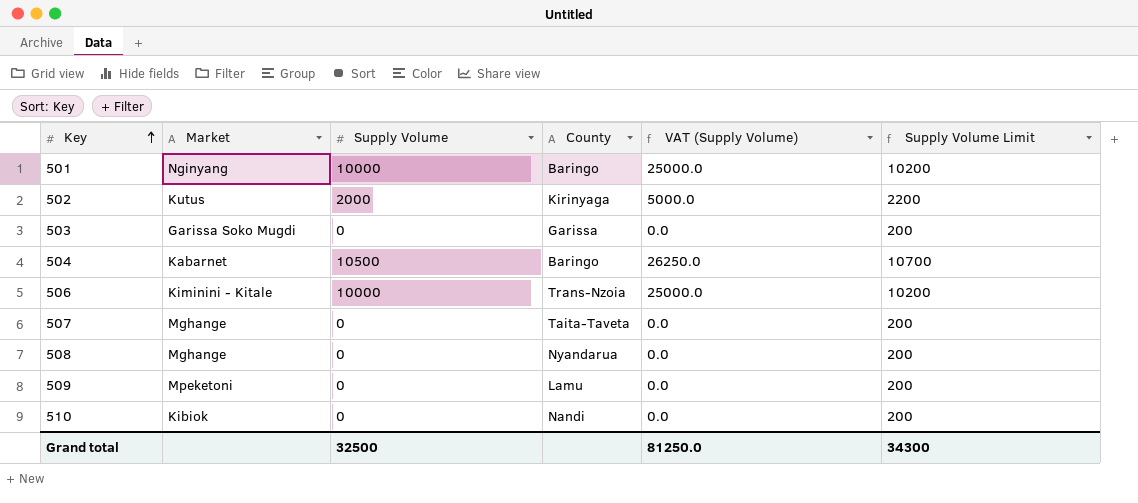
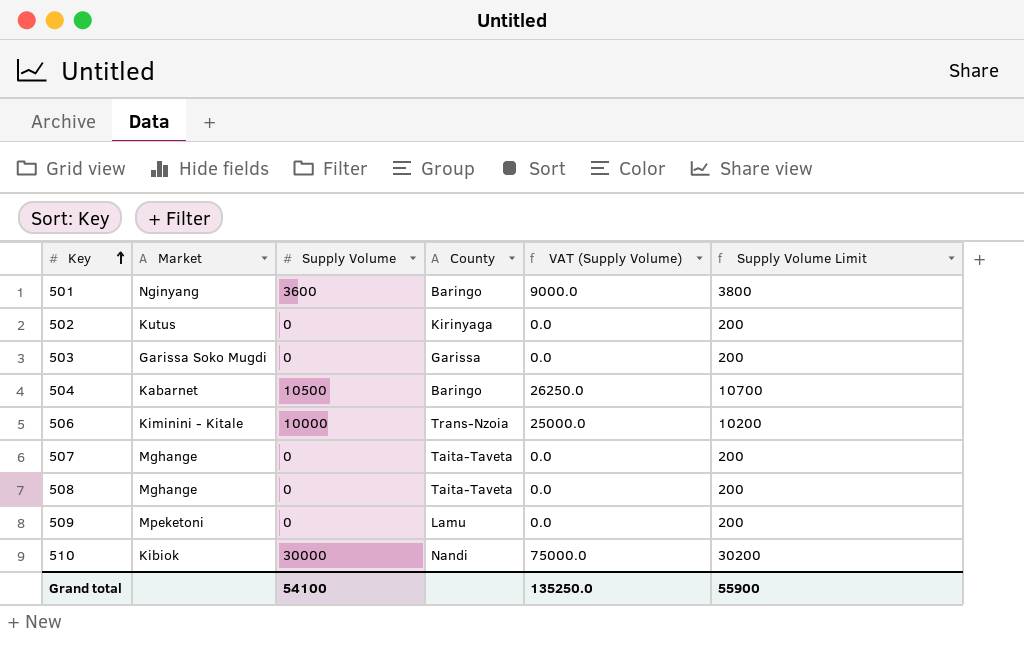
501 | Supply Volume: 10000 -> 3600
501 | VAT (Supply Volume): 25000.0 -> 9000.0
501 | Supply Volume Limit: 10200 -> 3800
502 | Supply Volume: 2000 -> 0
502 | VAT (Supply Volume): 5000.0 -> 0.0
502 | Supply Volume Limit: 2200 -> 200
508 | County: Nyandarua -> Taita-Taveta
510 | Supply Volume: 0 -> 30000
510 | VAT (Supply Volume): 0.0 -> 75000.0
510 | Supply Volume Limit: 200 -> 30200
Grand total | Supply Volume: 32500 -> 54100
Grand total | VAT (Supply Volume): 81250.0 -> 135250.0
Grand total | Supply Volume Limit: 34300 -> 55900

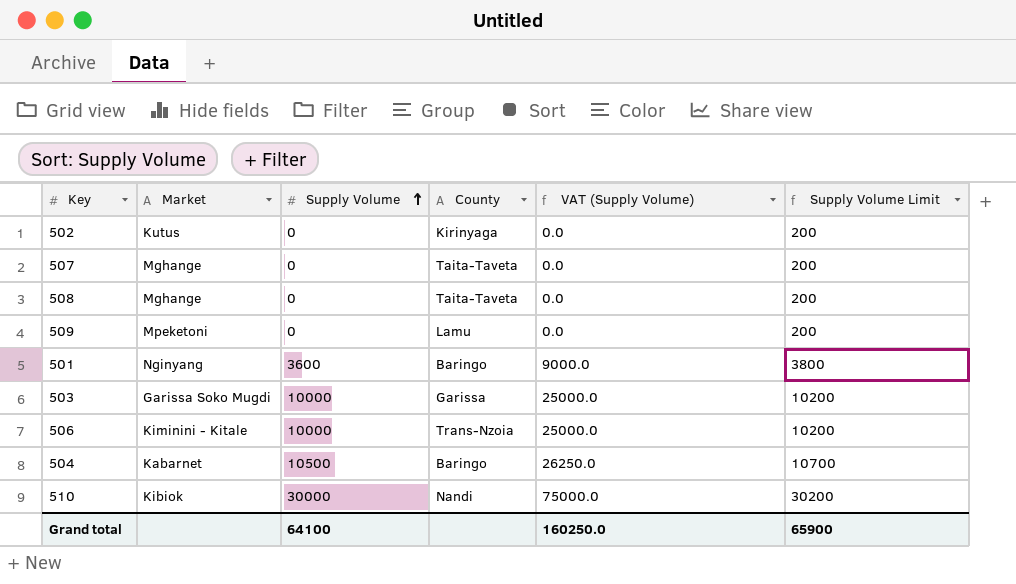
row order: Key ascending -> Supply Volume ascending
503 | Supply Volume: 0 -> 10000
503 | VAT (Supply Volume): 0.0 -> 25000.0
503 | Supply Volume Limit: 200 -> 10200
Grand total | Supply Volume: 54100 -> 64100
Grand total | VAT (Supply Volume): 135250.0 -> 160250.0
Grand total | Supply Volume Limit: 55900 -> 65900

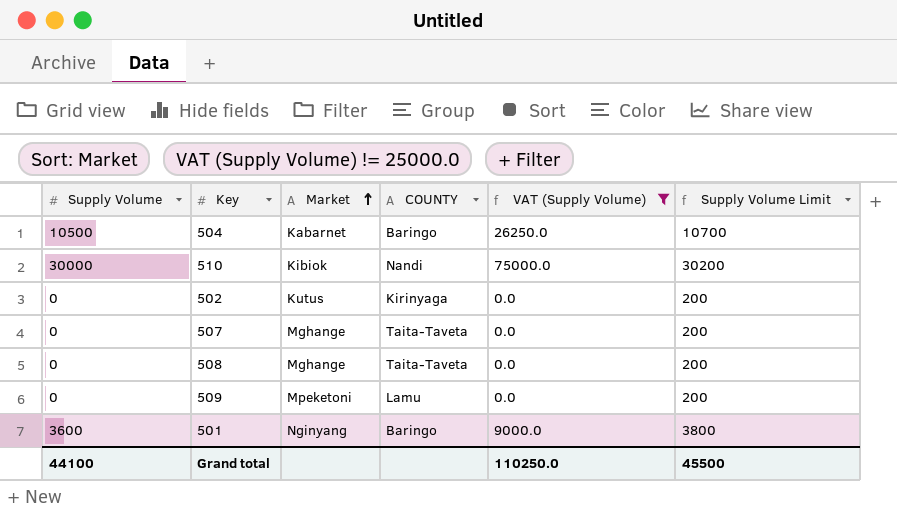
filter: none -> VAT (Supply Volume) != 25000.0
row order: Supply Volume ascending -> Market ascending
column Supply Volume | position: 3 -> 1
column name: County -> COUNTY
Grand total | Supply Volume: 64100 -> 44100
Grand total | VAT (Supply Volume): 160250.0 -> 110250.0
Grand total | Supply Volume Limit: 65900 -> 45500

